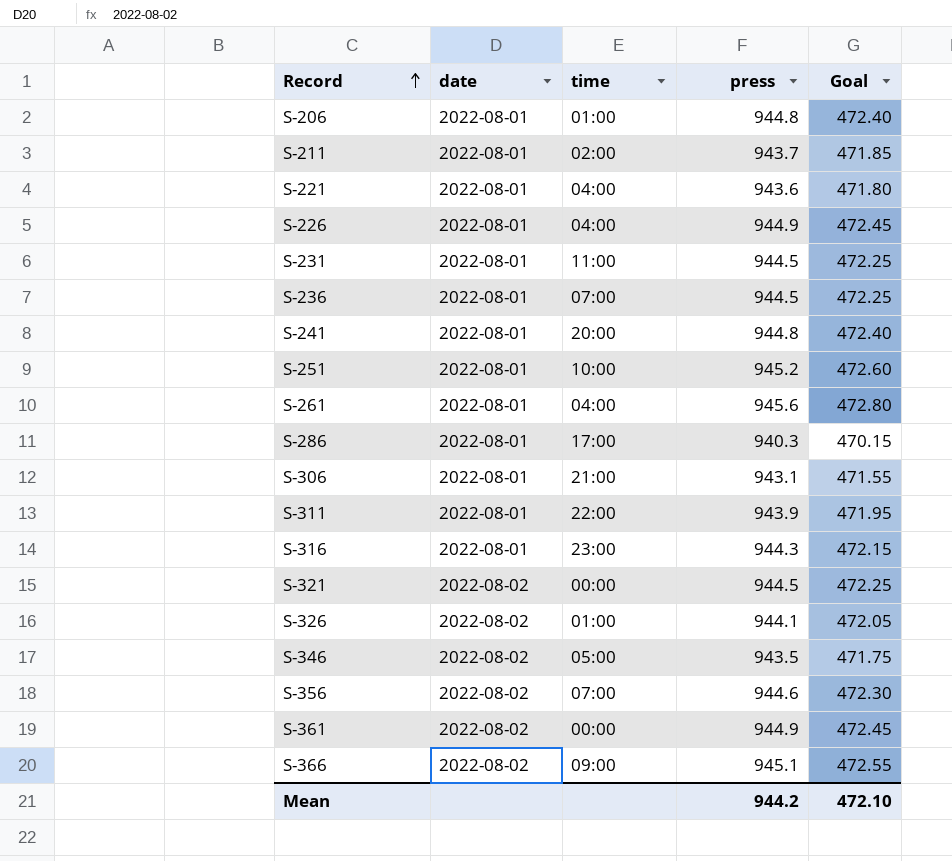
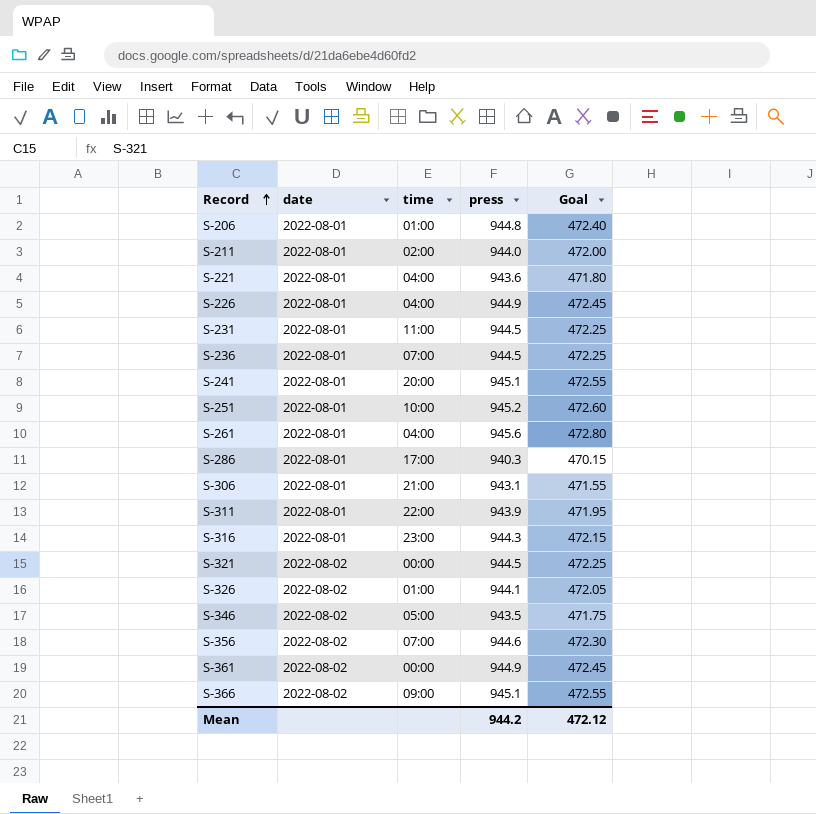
S-211 | press: 943.7 -> 944.0
S-211 | Goal: 471.85 -> 472.00
S-241 | press: 944.8 -> 945.1
S-241 | Goal: 472.40 -> 472.55
Mean | Goal: 472.10 -> 472.12

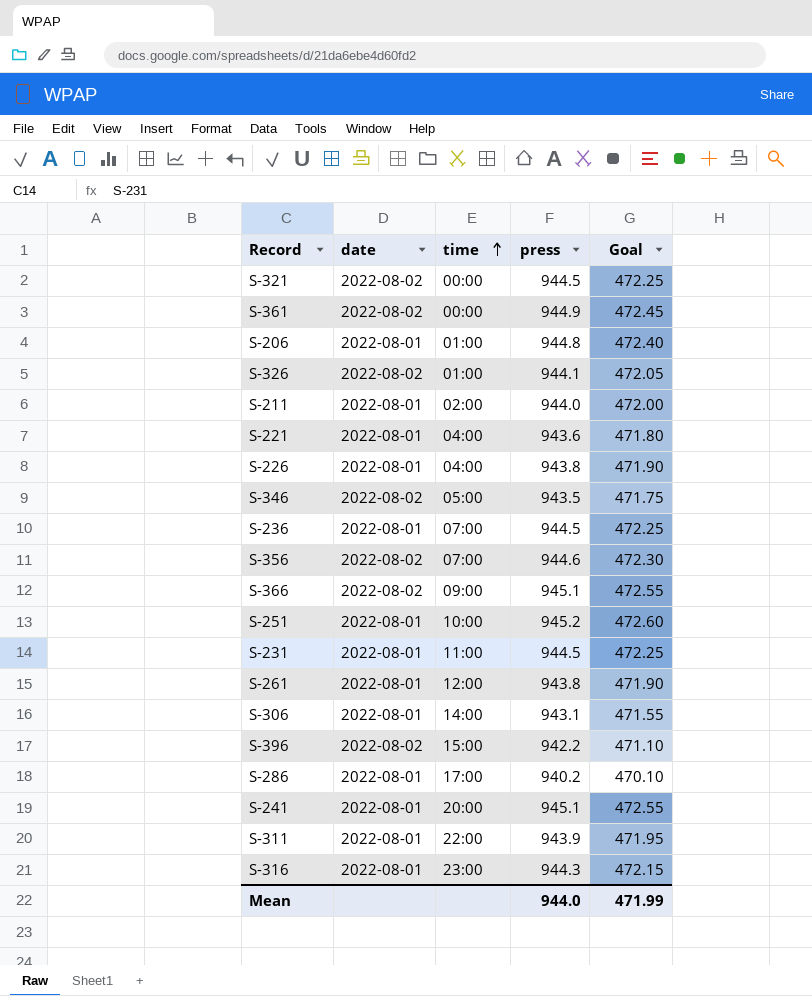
row order: Record ascending -> time ascending
S-226 | press: 944.9 -> 943.8
S-226 | Goal: 472.45 -> 471.90
S-261 | time: 04:00 -> 12:00
S-261 | press: 945.6 -> 943.8
S-261 | Goal: 472.80 -> 471.90
S-306 | time: 21:00 -> 14:00
row S-396: none -> 2022-08-02 | 15:00 | 942.2 | 471.10
S-286 | press: 940.3 -> 940.2
S-286 | Goal: 470.15 -> 470.10
Mean | press: 944.2 -> 944.0
Mean | Goal: 472.12 -> 471.99

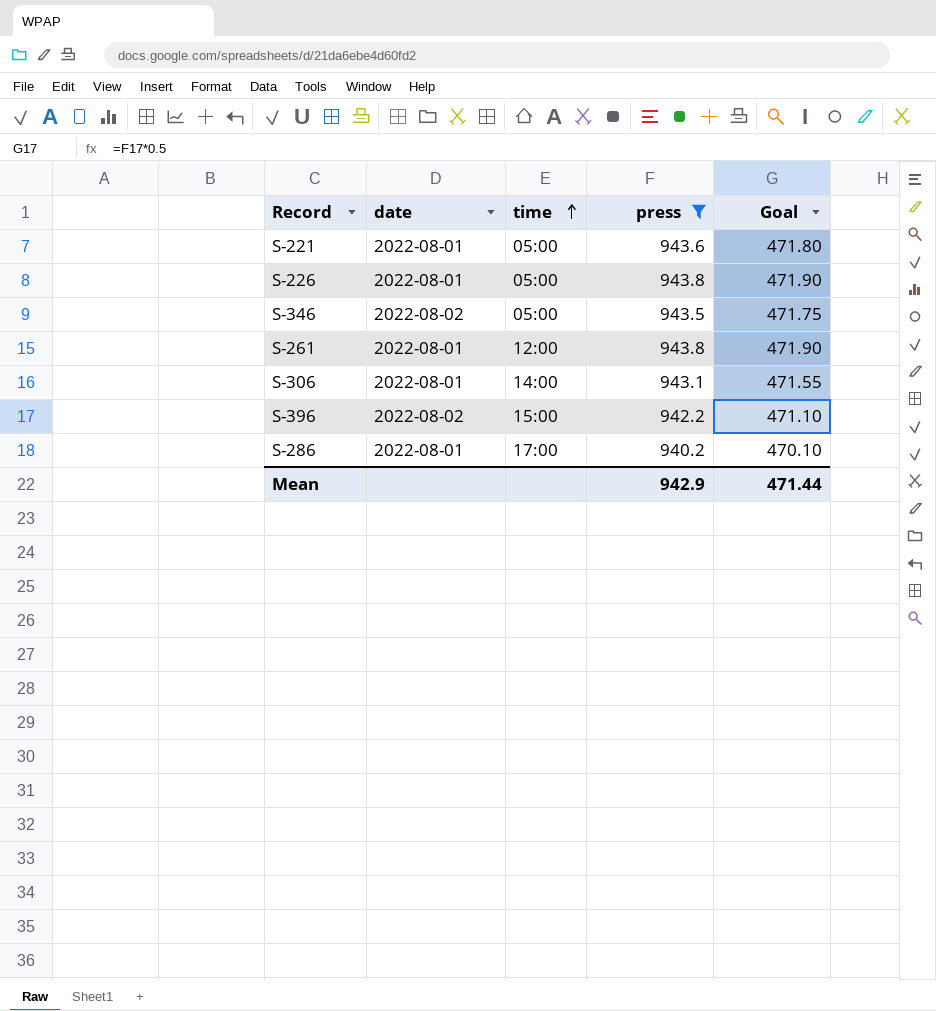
filter: none -> press <= 943.8
S-221 | time: 04:00 -> 05:00
S-226 | time: 04:00 -> 05:00
Mean | press: 944.0 -> 942.9
Mean | Goal: 471.99 -> 471.44

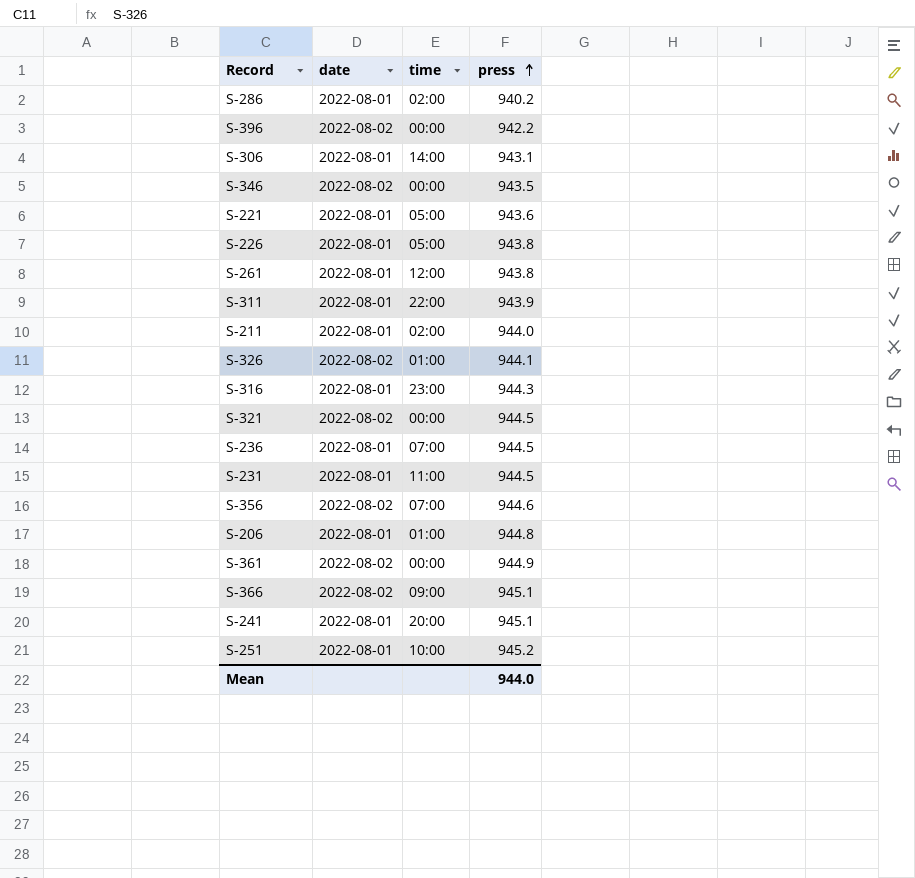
filter: press <= 943.8 -> none
row order: time ascending -> press ascending
column Goal | formula: [press] * 0.5 -> none
S-286 | time: 17:00 -> 02:00
S-396 | time: 15:00 -> 00:00
S-346 | time: 05:00 -> 00:00
Mean | press: 942.9 -> 944.0

